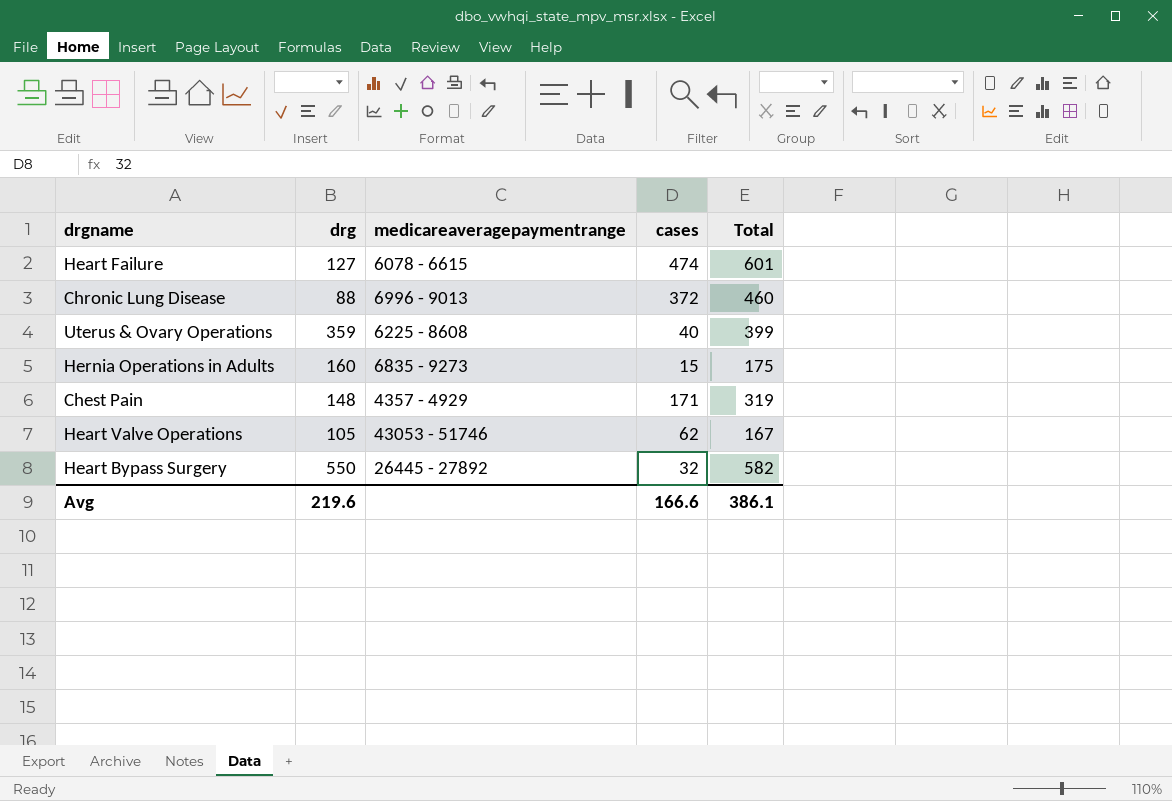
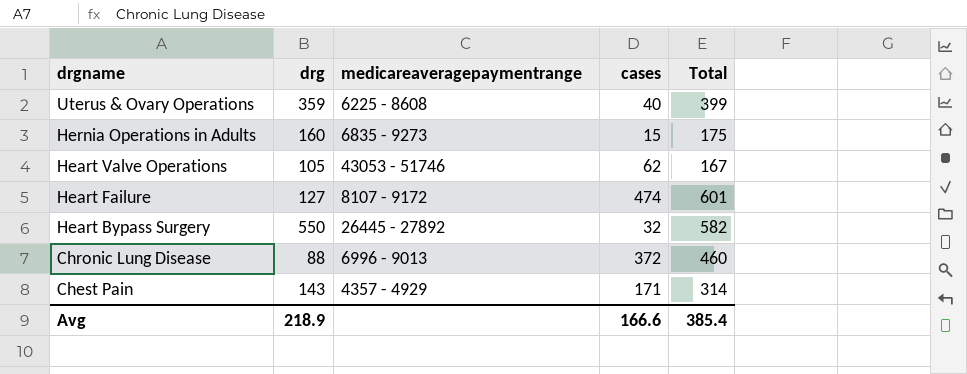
row order: none -> drgname descending
Heart Failure | medicareaveragepaymentrange: 6078 - 6615 -> 8107 - 9172
Chest Pain | drg: 148 -> 143
Chest Pain | Total: 319 -> 314
Avg | drg: 219.6 -> 218.9
Avg | Total: 386.1 -> 385.4

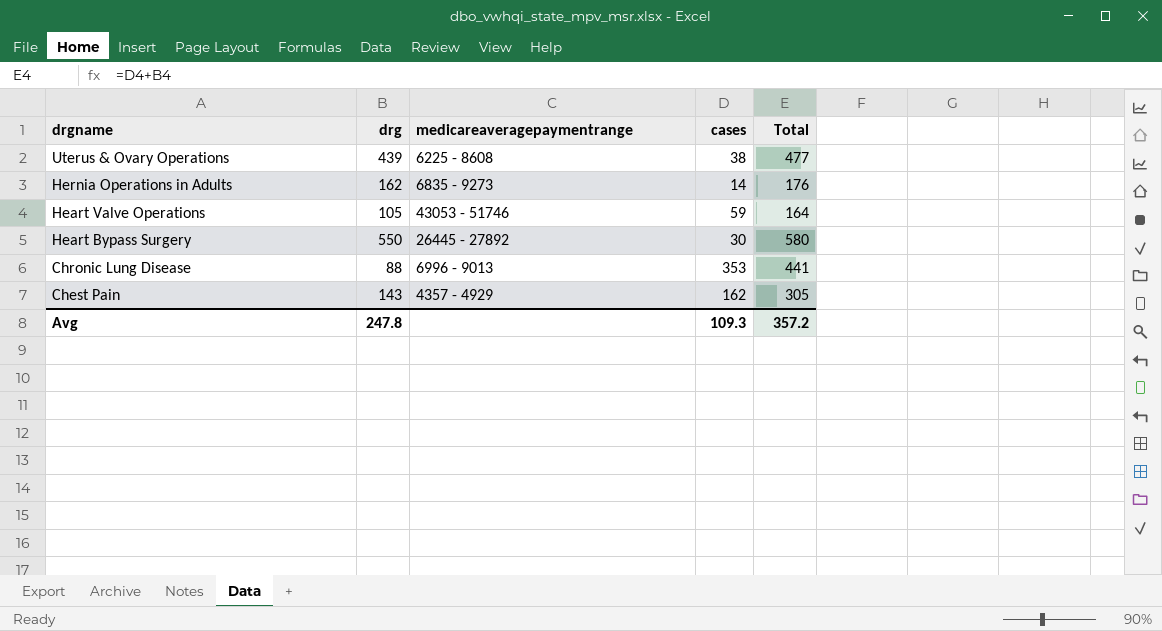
row Heart Failure: 127 | 8107 - 9172 | 474 | 601 -> none
Uterus & Ovary Operations | drg: 359 -> 439
Uterus & Ovary Operations | cases: 40 -> 38
Uterus & Ovary Operations | Total: 399 -> 477
Hernia Operations in Adults | drg: 160 -> 162
Hernia Operations in Adults | cases: 15 -> 14
Hernia Operations in Adults | Total: 175 -> 176
Heart Valve Operations | cases: 62 -> 59
Heart Valve Operations | Total: 167 -> 164
Heart Bypass Surgery | cases: 32 -> 30
Heart Bypass Surgery | Total: 582 -> 580
Chronic Lung Disease | cases: 372 -> 353
Chronic Lung Disease | Total: 460 -> 441
Chest Pain | cases: 171 -> 162
Chest Pain | Total: 314 -> 305
Avg | drg: 218.9 -> 247.8
Avg | cases: 166.6 -> 109.3
Avg | Total: 385.4 -> 357.2

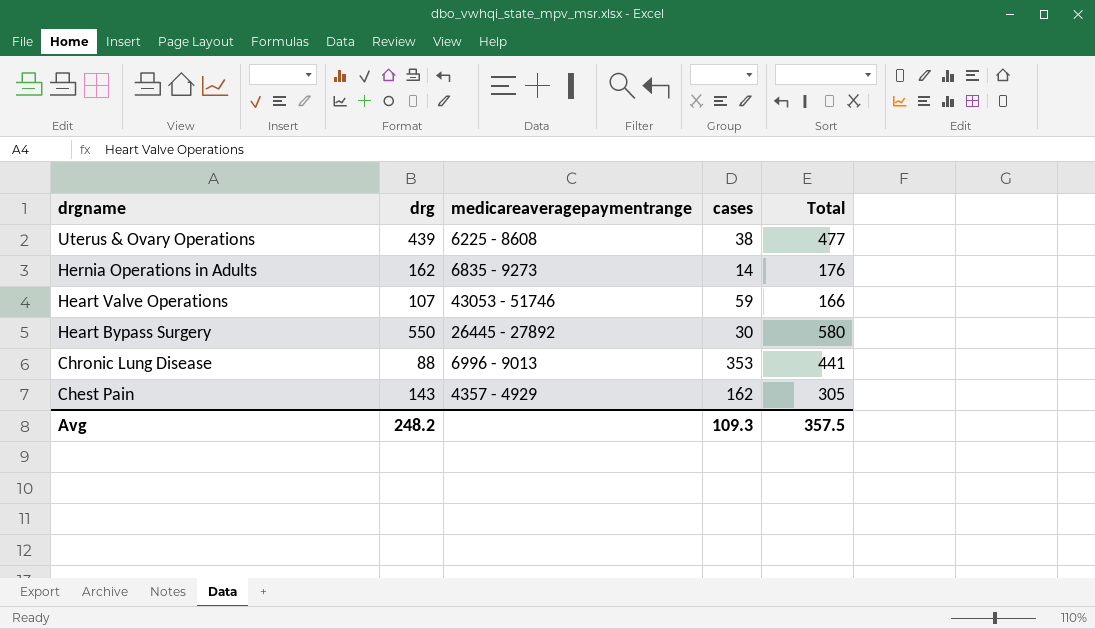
Heart Valve Operations | drg: 105 -> 107
Heart Valve Operations | Total: 164 -> 166
Avg | drg: 247.8 -> 248.2
Avg | Total: 357.2 -> 357.5

